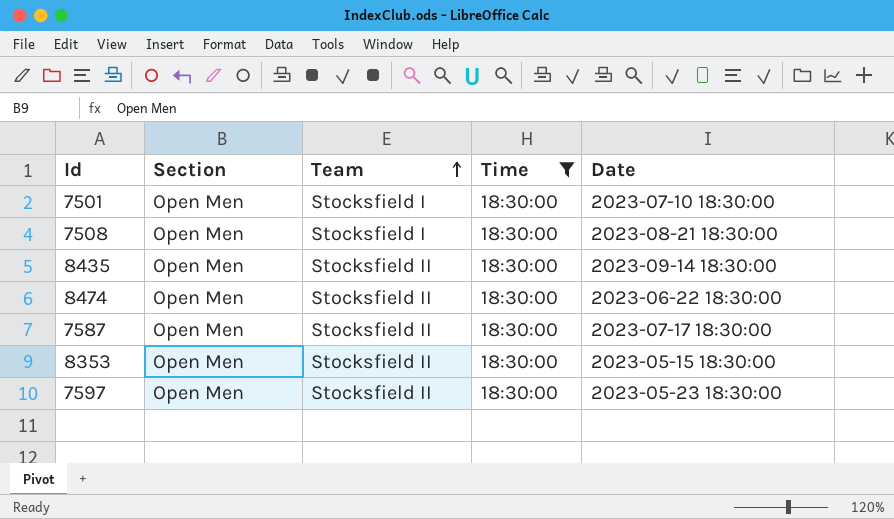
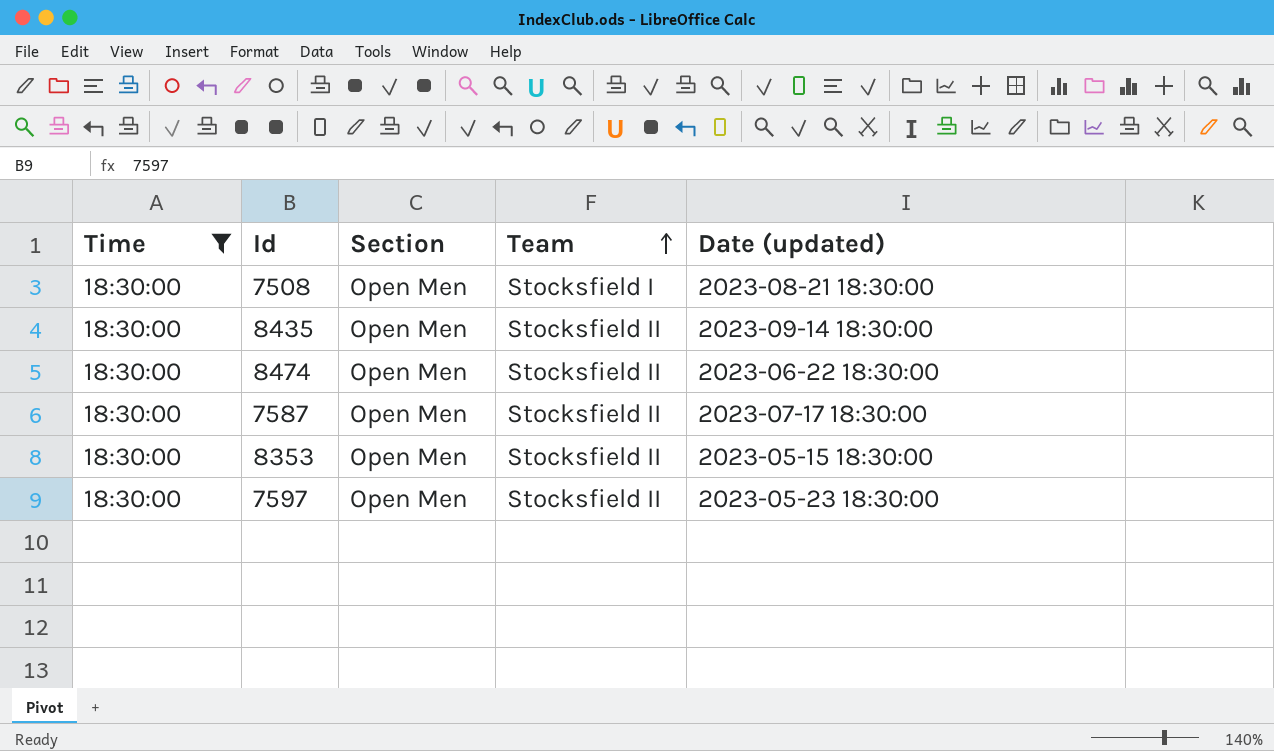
column Time | position: 4 -> 1
column name: Date -> Date (updated)
row 7501: Open Men | Stocksfield I | 18:30:00 | 2023-07-10 18:30:00 -> none

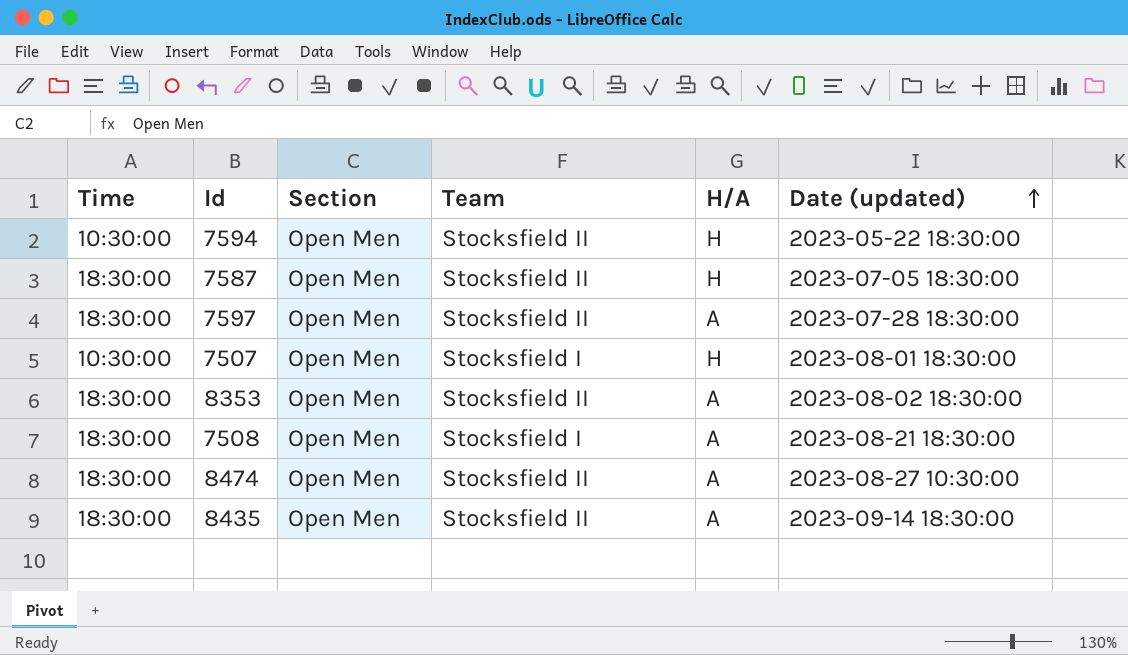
filter: Time = 18:30:00 -> none
row order: Team ascending -> Date (updated) ascending
column H/A | position: none -> 5
7587 | Date (updated): 2023-07-17 18:30:00 -> 2023-07-05 18:30:00
7597 | Date (updated): 2023-05-23 18:30:00 -> 2023-07-28 18:30:00
8353 | Date (updated): 2023-05-15 18:30:00 -> 2023-08-02 18:30:00
8474 | Date (updated): 2023-06-22 18:30:00 -> 2023-08-27 10:30:00

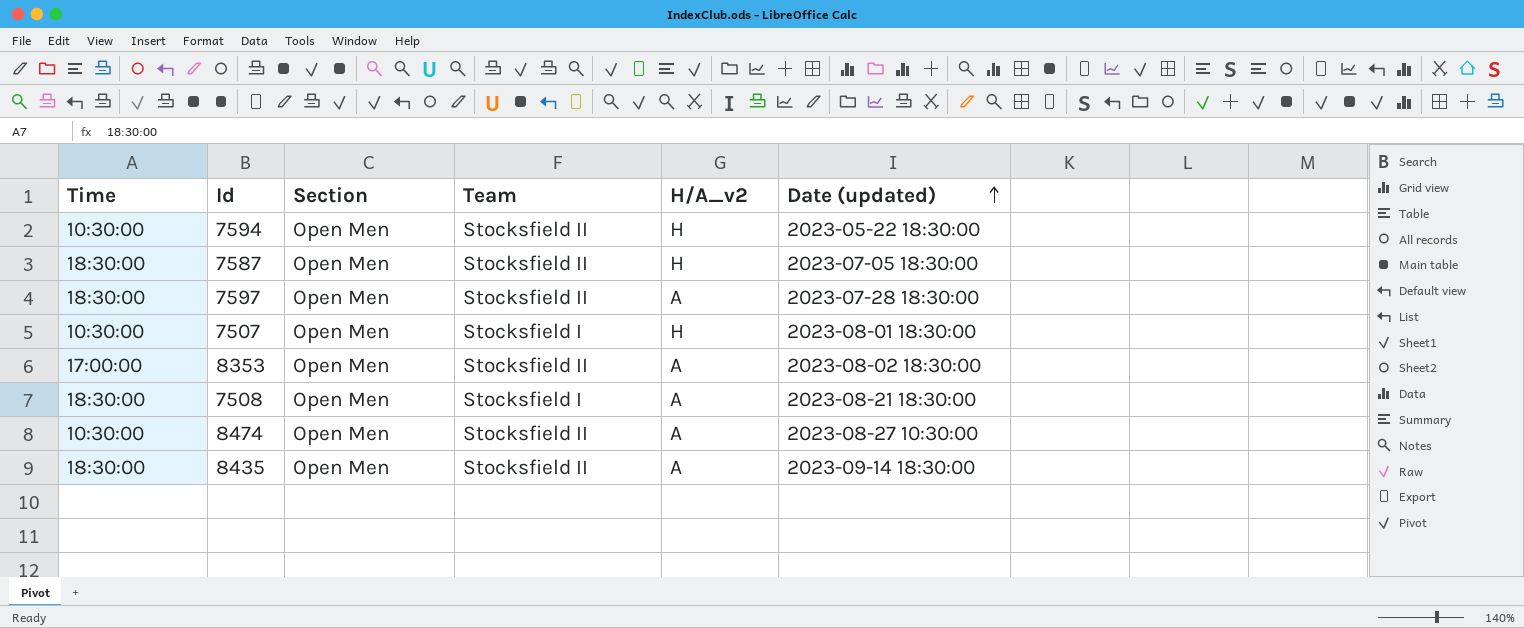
column name: H/A -> H/A_v2
8353 | Time: 18:30:00 -> 17:00:00
8474 | Time: 18:30:00 -> 10:30:00

